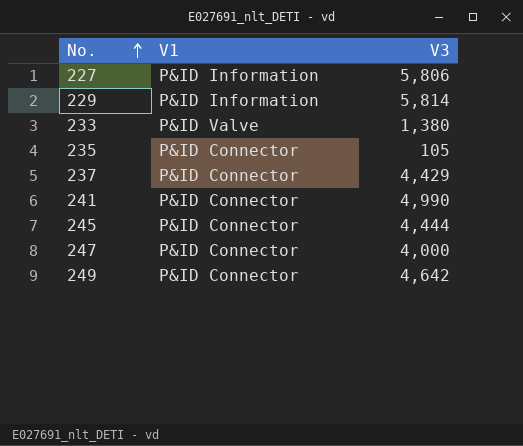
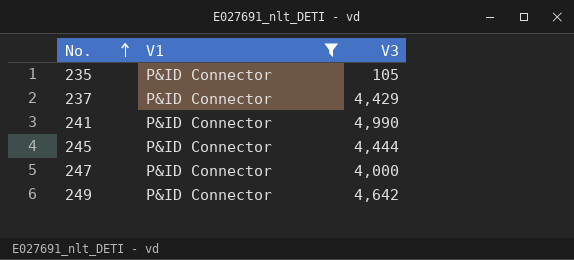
filter: none -> V1 = P&ID Connector

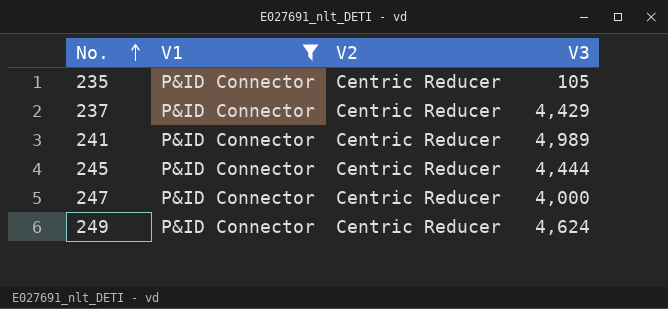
column V2 | position: none -> 3
241 | V3: 4,990 -> 4,989
249 | V3: 4,642 -> 4,624

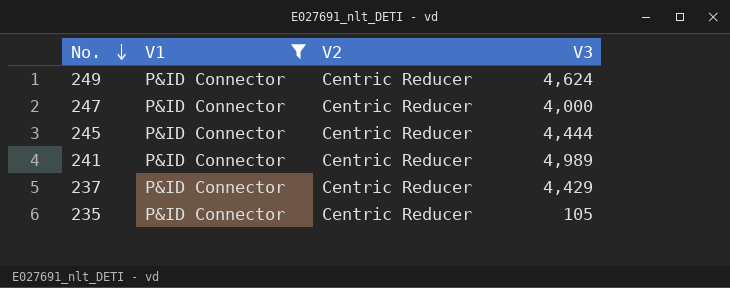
row order: No. ascending -> No. descending

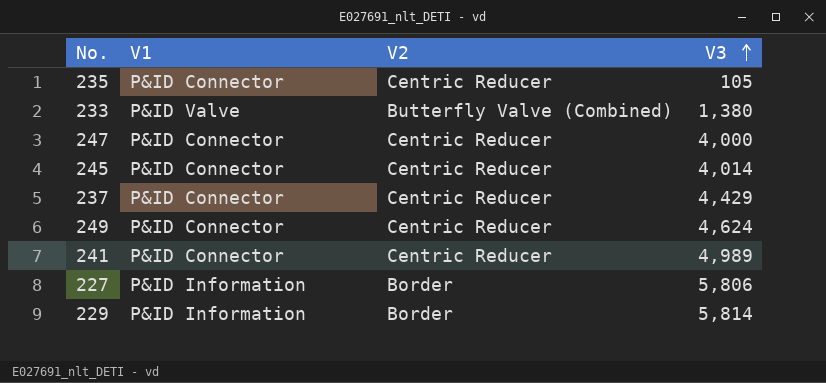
filter: V1 = P&ID Connector -> none
row order: No. descending -> V3 ascending
245 | V3: 4,444 -> 4,014

